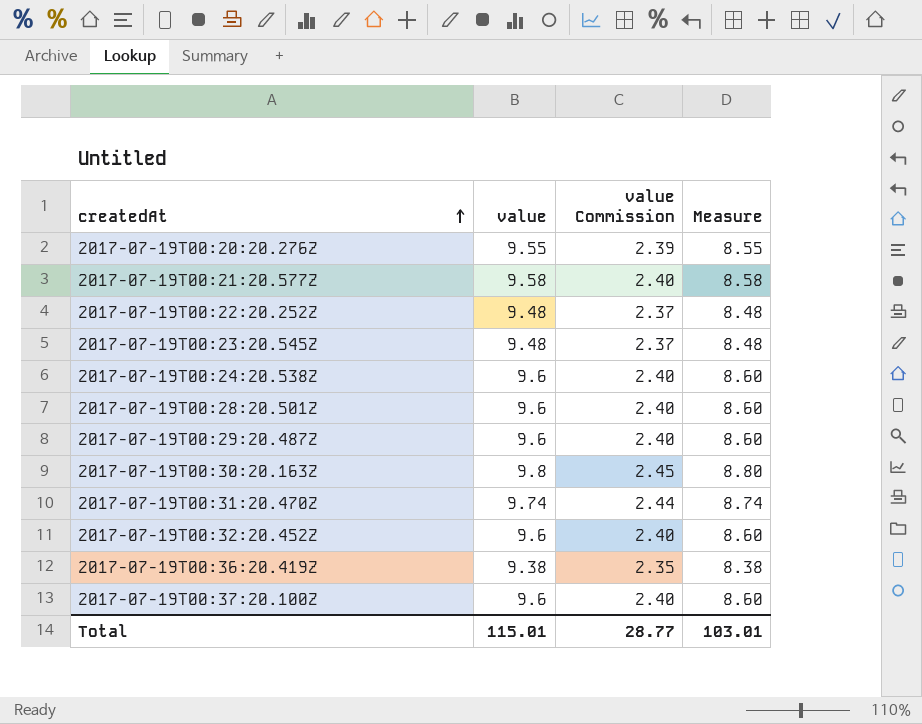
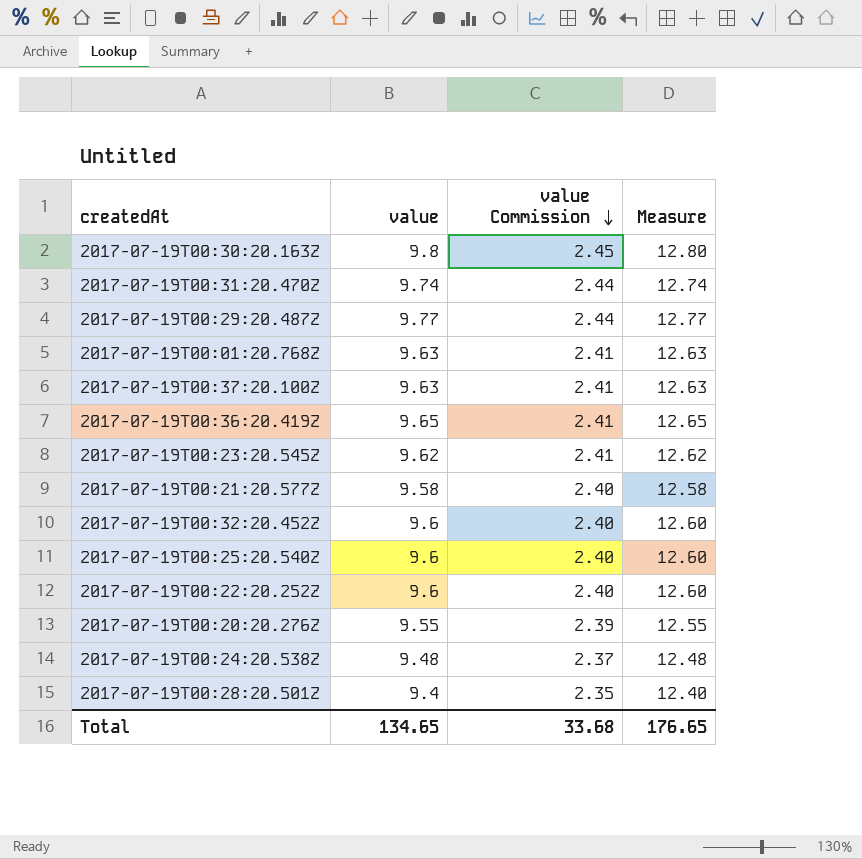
row order: createdAt ascending -> value Commission descending
column Measure | formula: [value] - 1 -> [value] + 3
2017-07-19T00:29:20.487Z | value: 9.6 -> 9.77
2017-07-19T00:29:20.487Z | value Commission: 2.40 -> 2.44
row 2017-07-19T00:01:20.768Z: none -> 9.63 | 2.41 | 12.63
2017-07-19T00:37:20.100Z | value: 9.6 -> 9.63
2017-07-19T00:37:20.100Z | value Commission: 2.40 -> 2.41
2017-07-19T00:36:20.419Z | value: 9.38 -> 9.65
2017-07-19T00:36:20.419Z | value Commission: 2.35 -> 2.41
2017-07-19T00:23:20.545Z | value: 9.48 -> 9.62
2017-07-19T00:23:20.545Z | value Commission: 2.37 -> 2.41
row 2017-07-19T00:25:20.540Z: none -> 9.6 | 2.40 | 12.60
2017-07-19T00:22:20.252Z | value: 9.48 -> 9.6
2017-07-19T00:22:20.252Z | value Commission: 2.37 -> 2.40
2017-07-19T00:24:20.538Z | value: 9.6 -> 9.48
2017-07-19T00:24:20.538Z | value Commission: 2.40 -> 2.37
2017-07-19T00:28:20.501Z | value: 9.6 -> 9.4
2017-07-19T00:28:20.501Z | value Commission: 2.40 -> 2.35
Total | value: 115.01 -> 134.65
Total | value Commission: 28.77 -> 33.68
Total | Measure: 103.01 -> 176.65

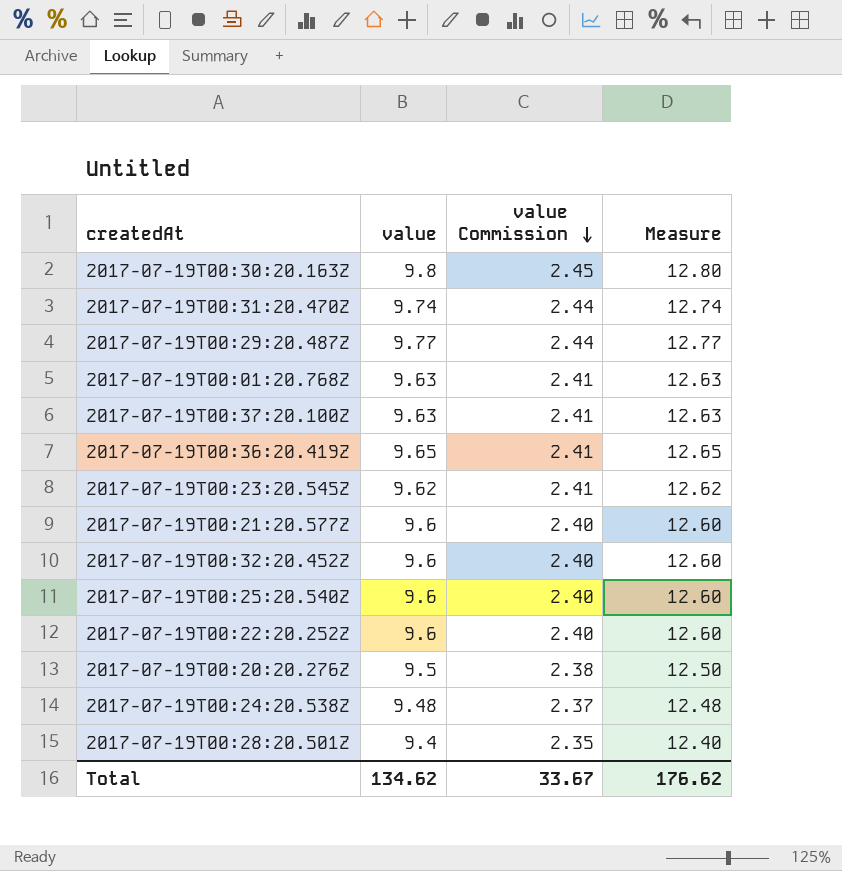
2017-07-19T00:21:20.577Z | value: 9.58 -> 9.6
2017-07-19T00:21:20.577Z | Measure: 12.58 -> 12.60
2017-07-19T00:20:20.276Z | value: 9.55 -> 9.5
2017-07-19T00:20:20.276Z | value Commission: 2.39 -> 2.38
2017-07-19T00:20:20.276Z | Measure: 12.55 -> 12.50
Total | value: 134.65 -> 134.62
Total | value Commission: 33.68 -> 33.67
Total | Measure: 176.65 -> 176.62

